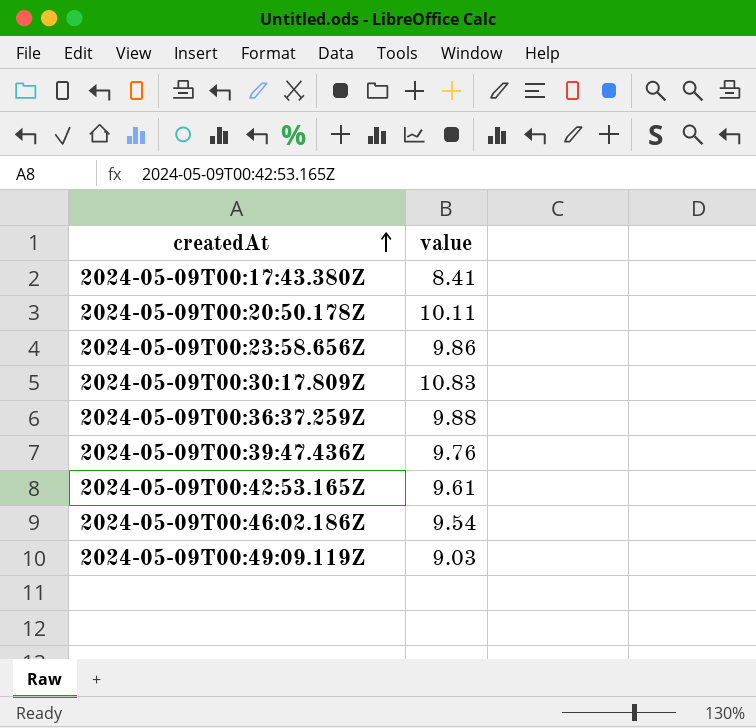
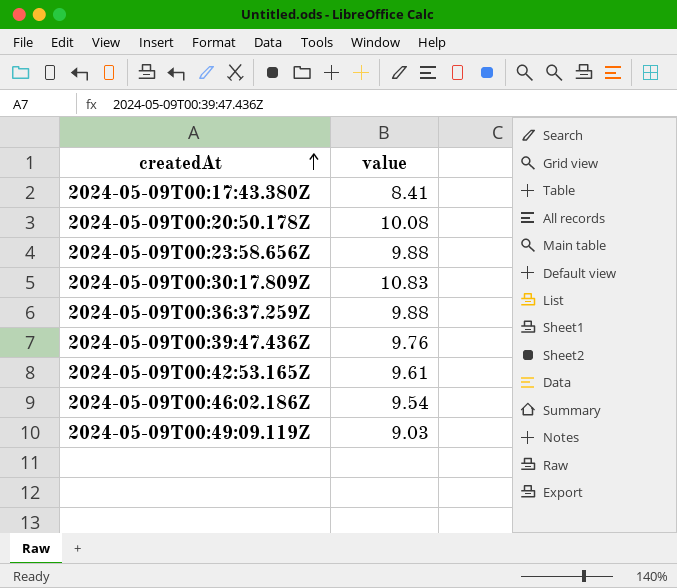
2024-05-09T00:20:50.178Z | value: 10.11 -> 10.08
2024-05-09T00:23:58.656Z | value: 9.86 -> 9.88

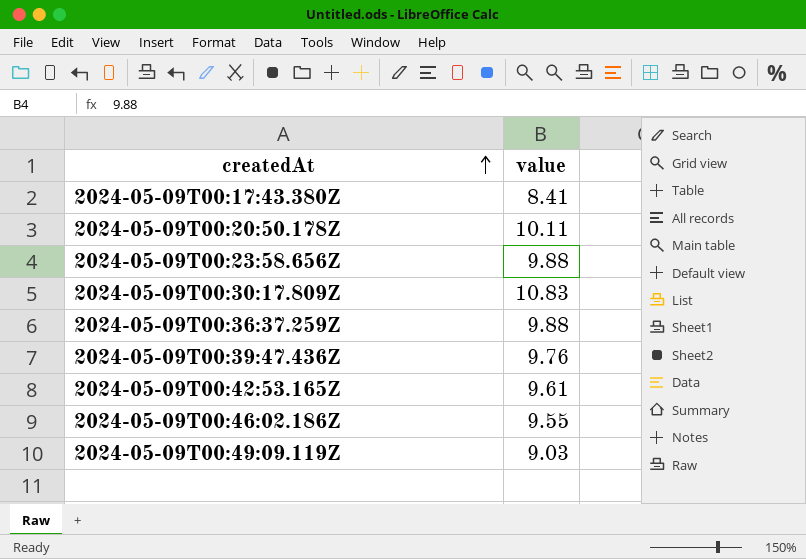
2024-05-09T00:20:50.178Z | value: 10.08 -> 10.11
2024-05-09T00:46:02.186Z | value: 9.54 -> 9.55

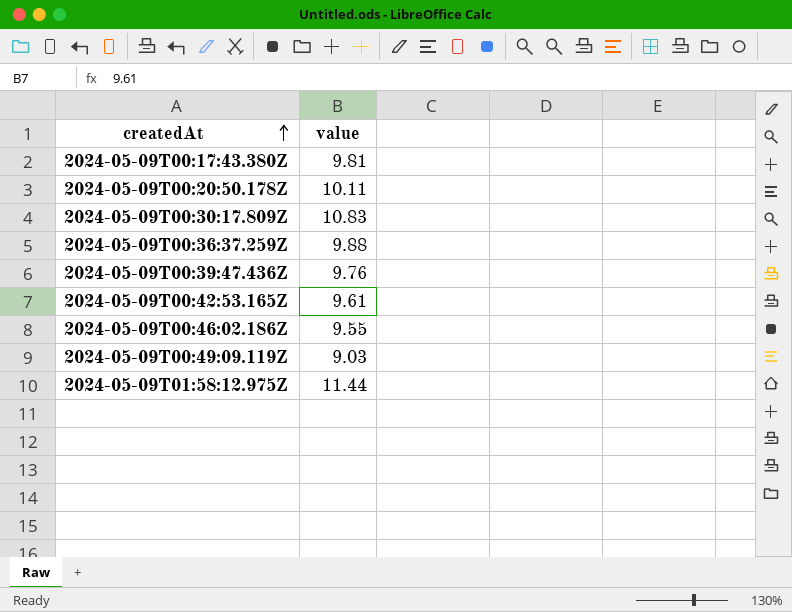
row 2024-05-09T00:23:58.656Z: 9.88 -> none
2024-05-09T00:17:43.380Z | value: 8.41 -> 9.81
row 2024-05-09T01:58:12.975Z: none -> 11.44

